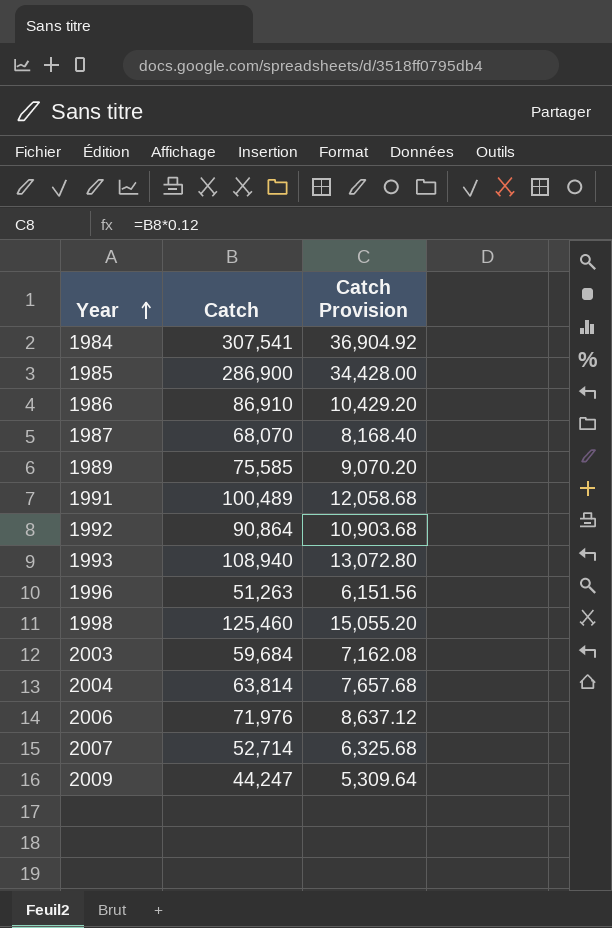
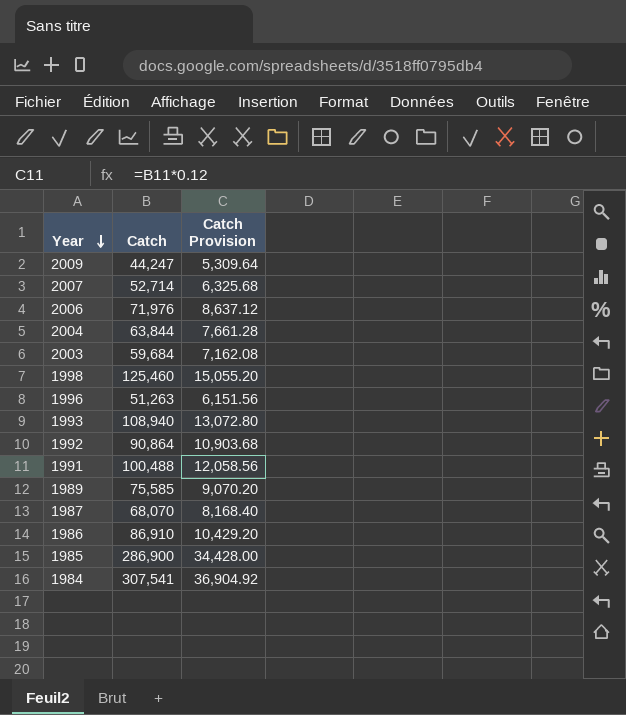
row order: Year ascending -> Year descending
2004 | Catch: 63,814 -> 63,844
2004 | Catch Provision: 7,657.68 -> 7,661.28
1991 | Catch: 100,489 -> 100,488
1991 | Catch Provision: 12,058.68 -> 12,058.56

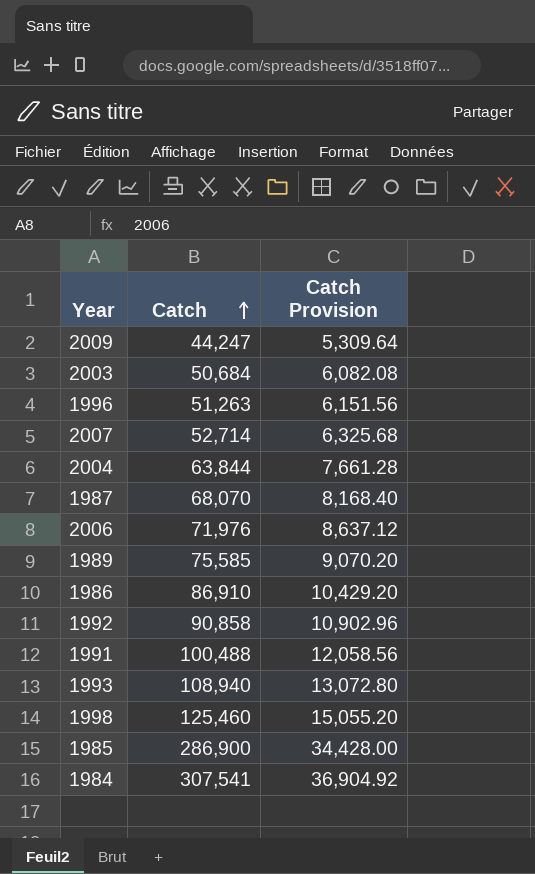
row order: Year descending -> Catch ascending
2003 | Catch: 59,684 -> 50,684
2003 | Catch Provision: 7,162.08 -> 6,082.08
1992 | Catch: 90,864 -> 90,858
1992 | Catch Provision: 10,903.68 -> 10,902.96

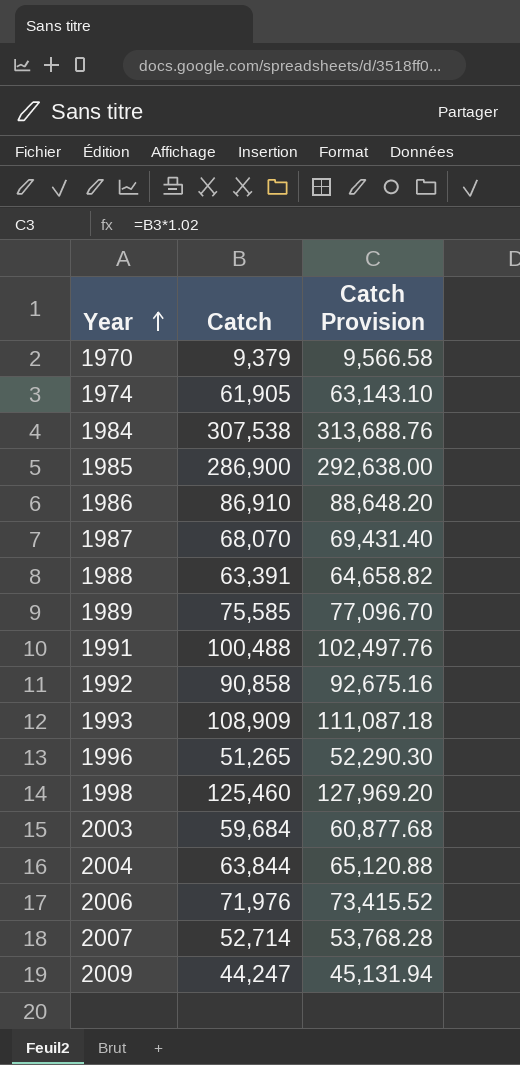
row order: Catch ascending -> Year ascending
column Catch Provision | formula: [Catch] * 0.12 -> [Catch] * 1.02
row 1970: none -> 9,379 | 9,566.58
row 1974: none -> 61,905 | 63,143.10
1984 | Catch: 307,541 -> 307,538
row 1988: none -> 63,391 | 64,658.82
1993 | Catch: 108,940 -> 108,909
1996 | Catch: 51,263 -> 51,265
2003 | Catch: 50,684 -> 59,684

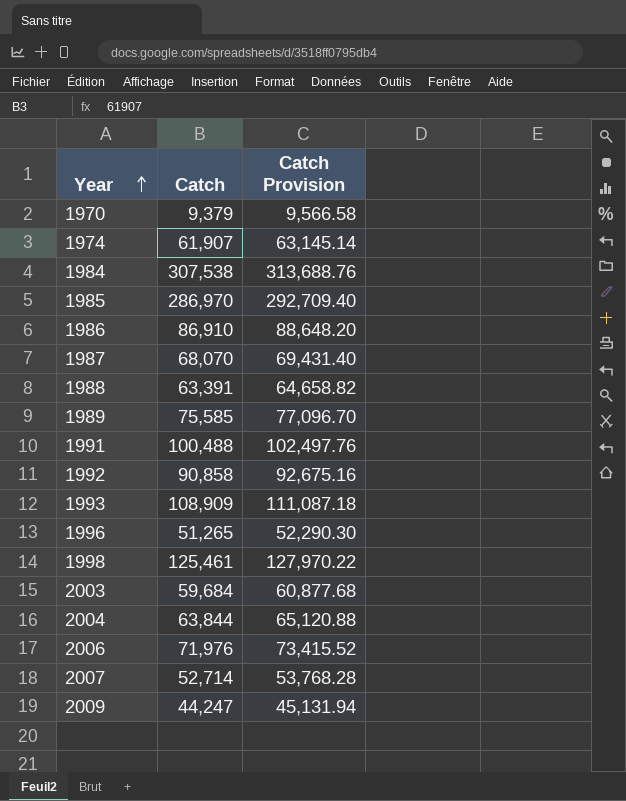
1974 | Catch: 61,905 -> 61,907
1974 | Catch Provision: 63,143.10 -> 63,145.14
1985 | Catch: 286,900 -> 286,970
1985 | Catch Provision: 292,638.00 -> 292,709.40
1998 | Catch: 125,460 -> 125,461
1998 | Catch Provision: 127,969.20 -> 127,970.22

